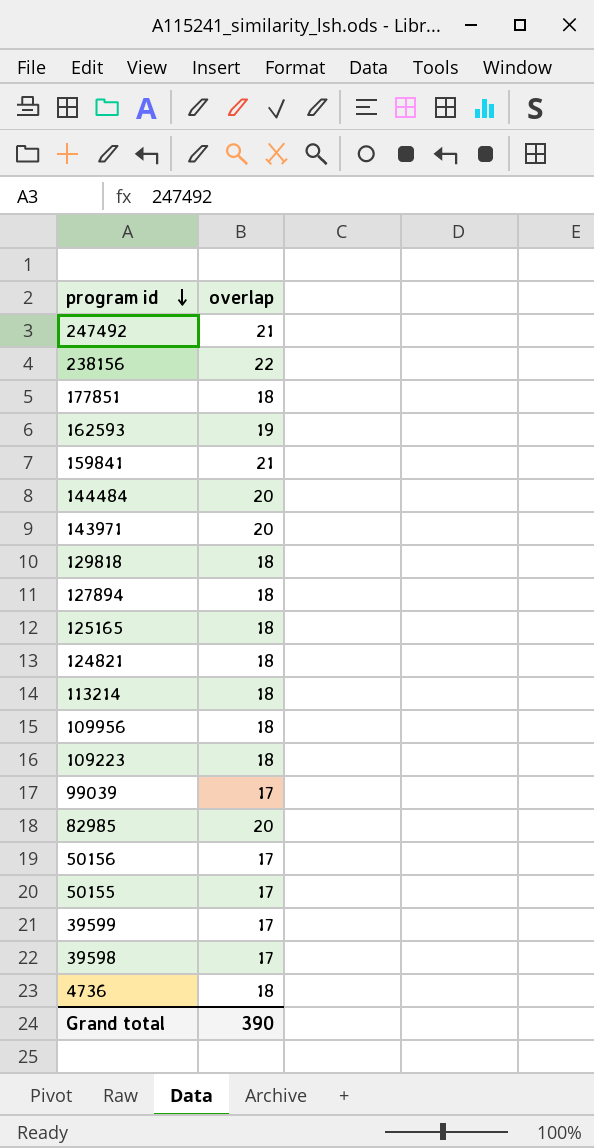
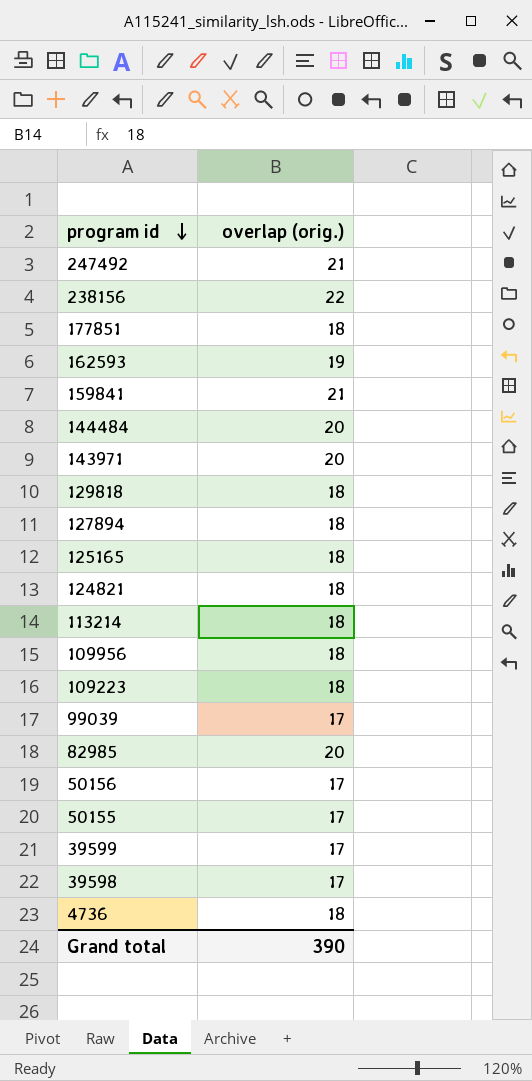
column name: overlap -> overlap (orig.)

